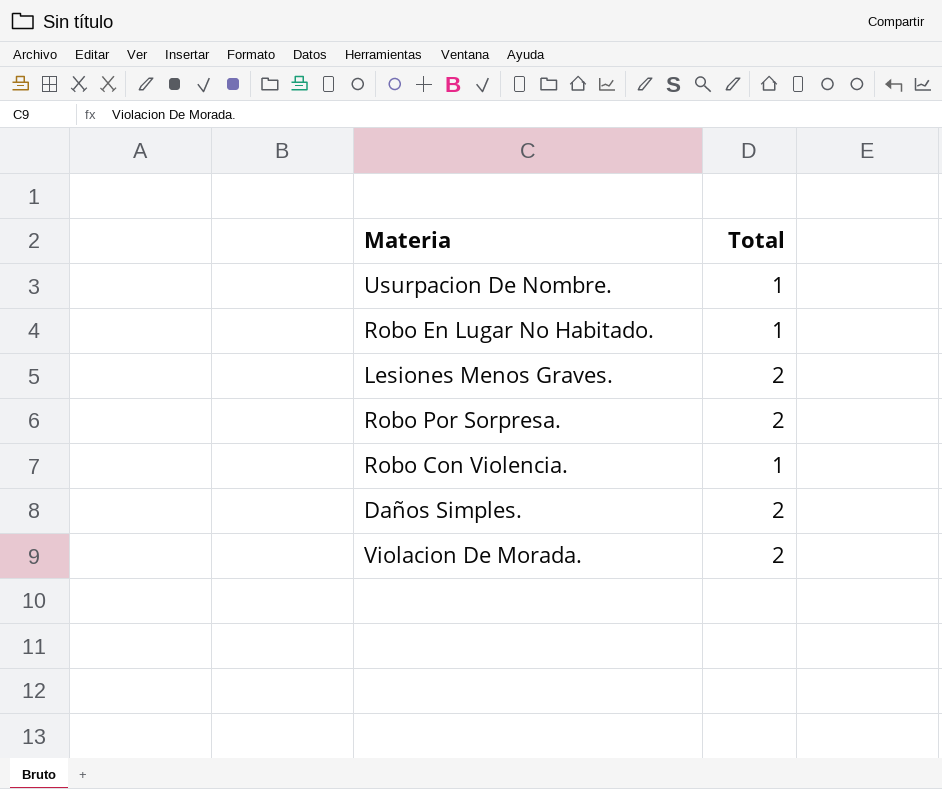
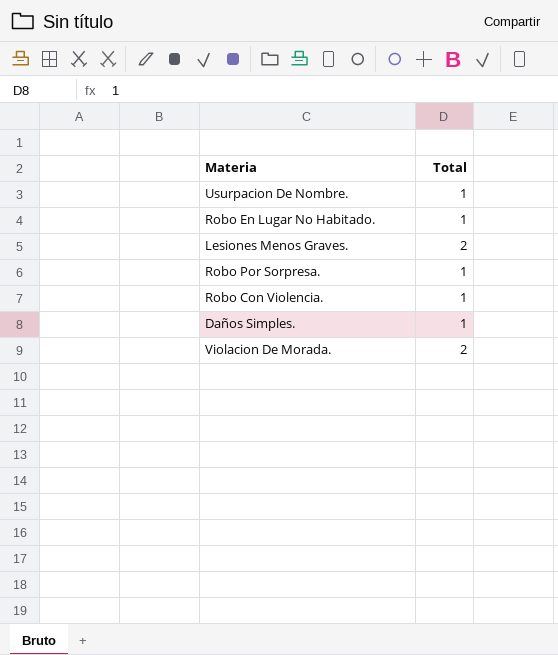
Robo Por Sorpresa. | Total: 2 -> 1
Daños Simples. | Total: 2 -> 1

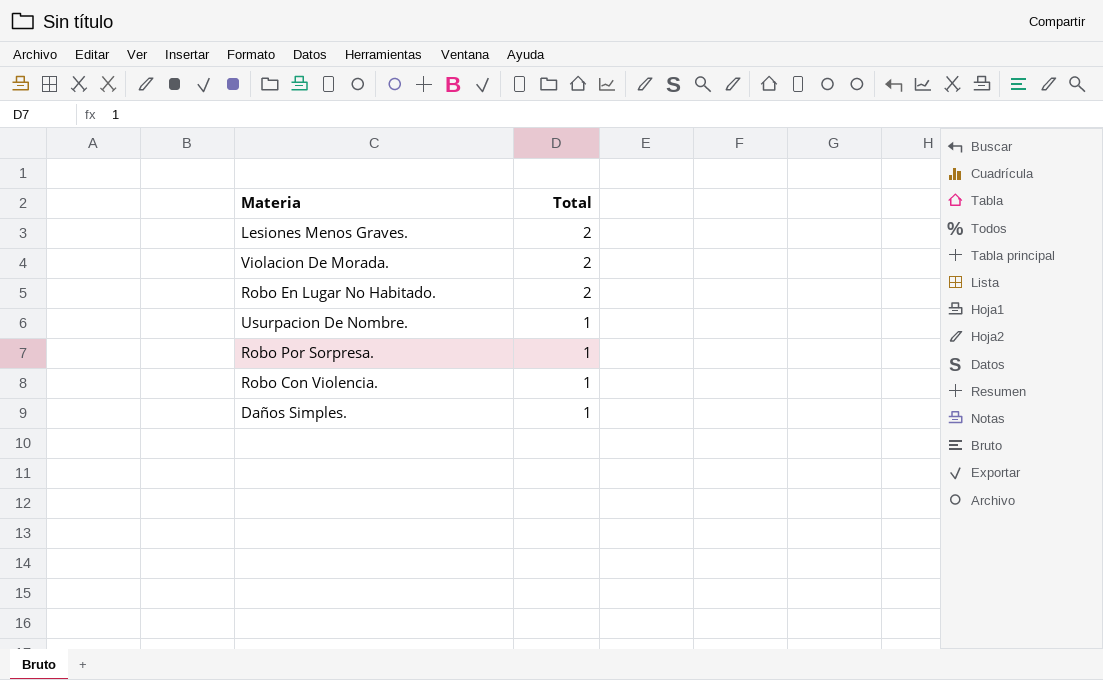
row order: none -> Total descending
Robo En Lugar No Habitado. | Total: 1 -> 2

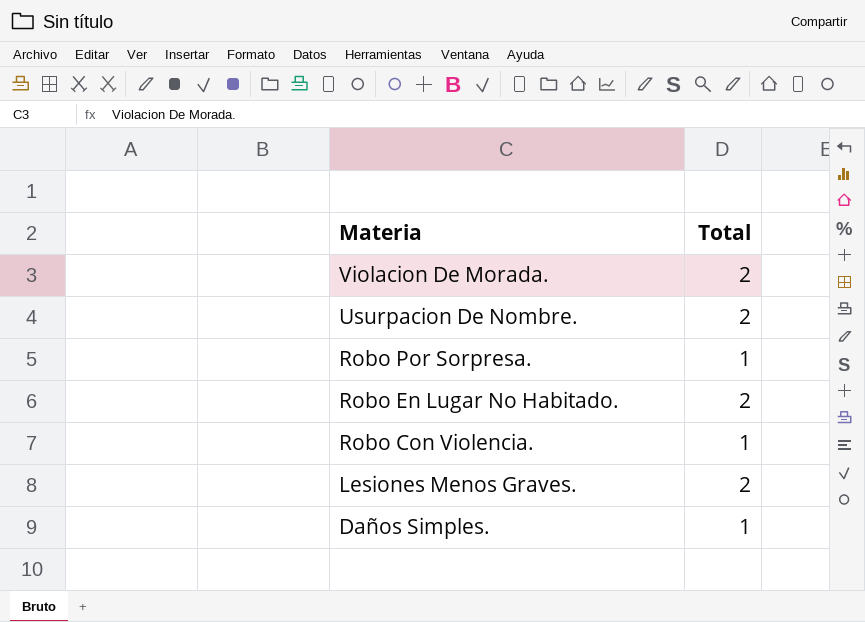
row order: Total descending -> Materia descending
Usurpacion De Nombre. | Total: 1 -> 2

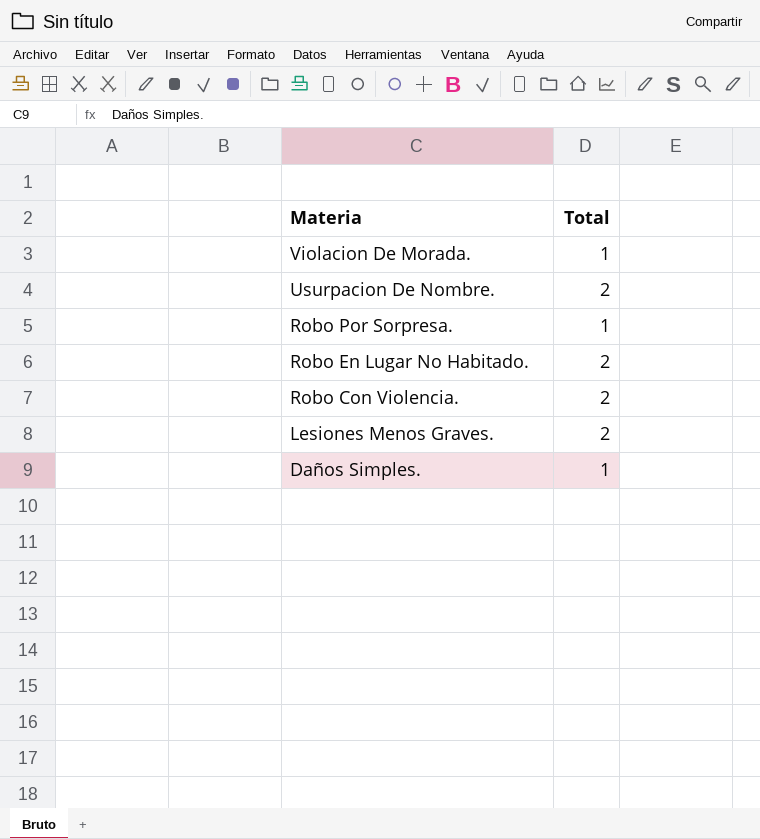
Violacion De Morada. | Total: 2 -> 1
Robo Con Violencia. | Total: 1 -> 2

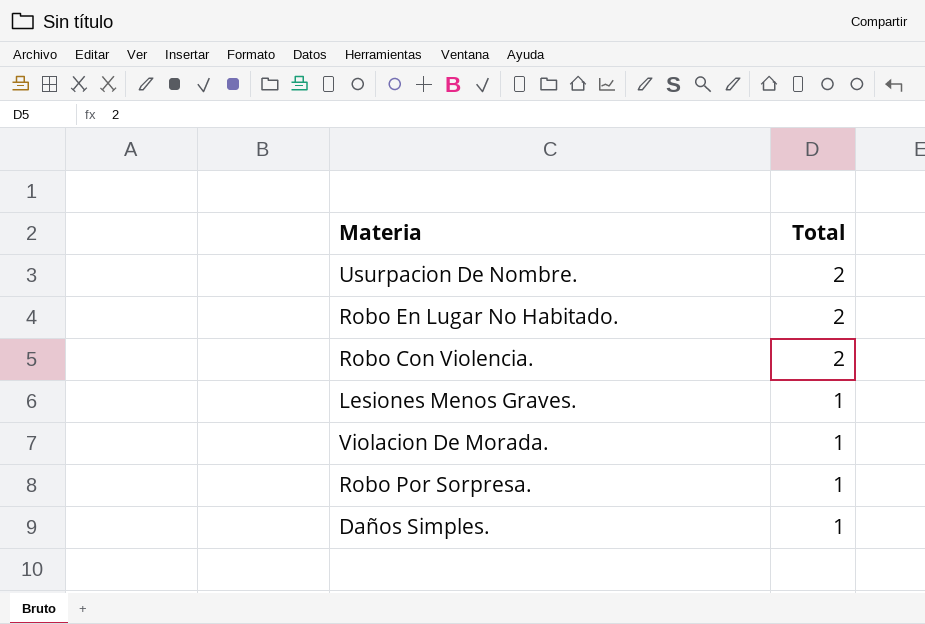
row order: Materia descending -> Total descending
Lesiones Menos Graves. | Total: 2 -> 1

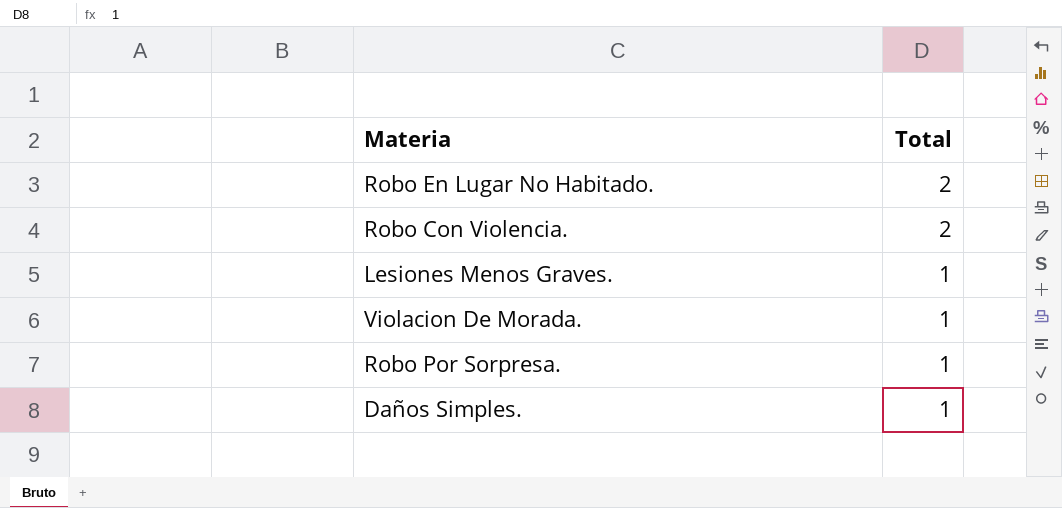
row Usurpacion De Nombre.: 2 -> none

